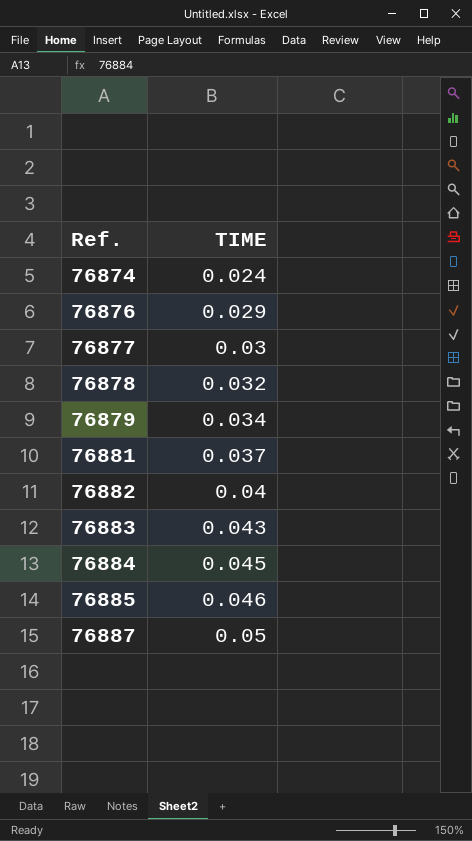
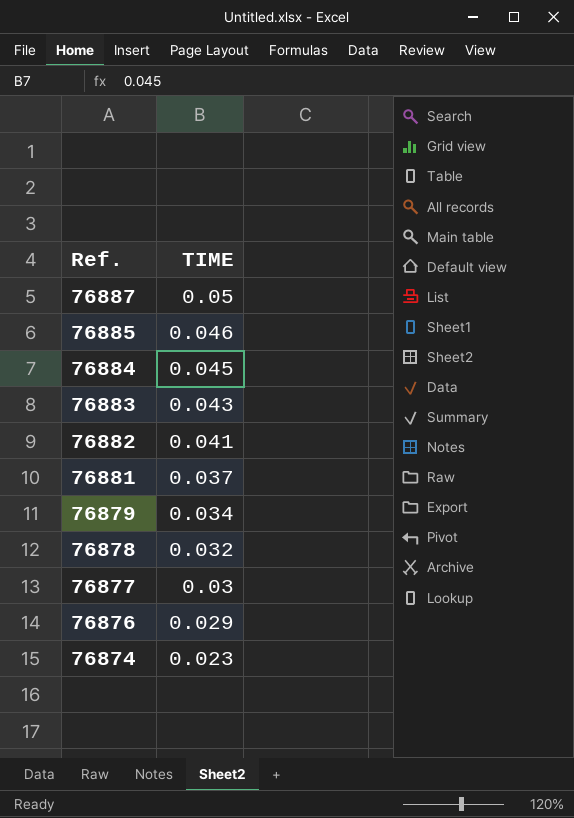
row order: Ref. ascending -> Ref. descending
76882 | TIME: 0.04 -> 0.041
76874 | TIME: 0.024 -> 0.023

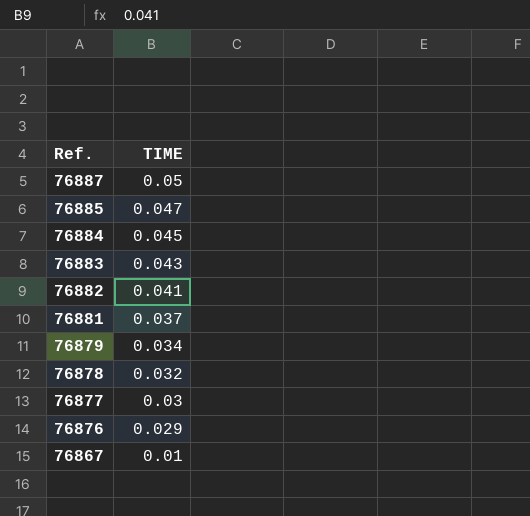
row 76874: 0.023 -> none
76885 | TIME: 0.046 -> 0.047
row 76867: none -> 0.01

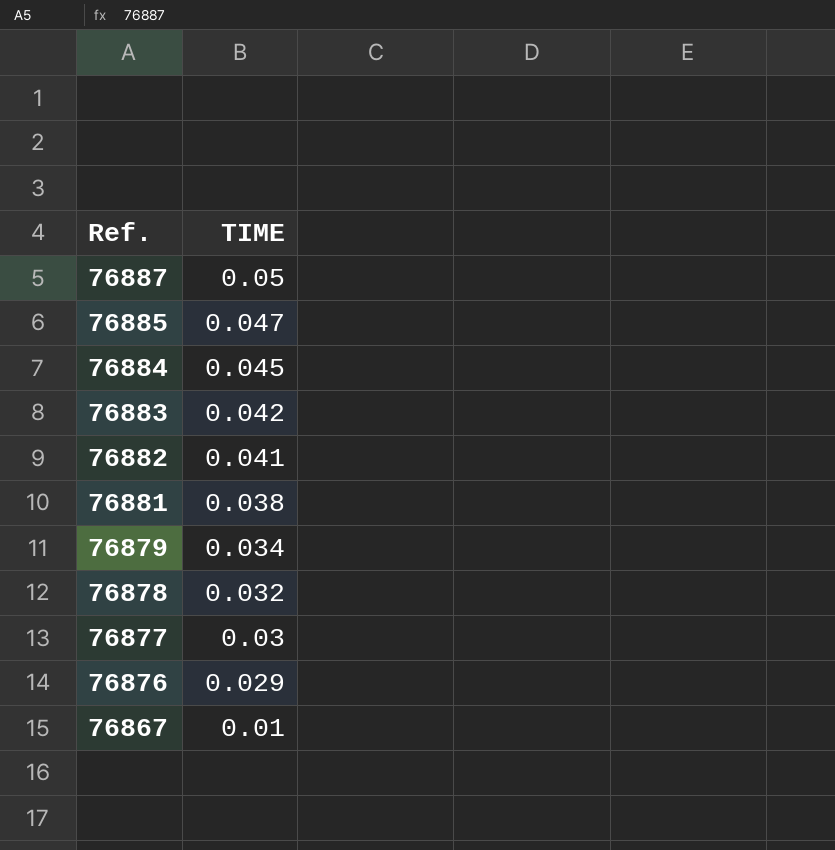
76883 | TIME: 0.043 -> 0.042
76881 | TIME: 0.037 -> 0.038

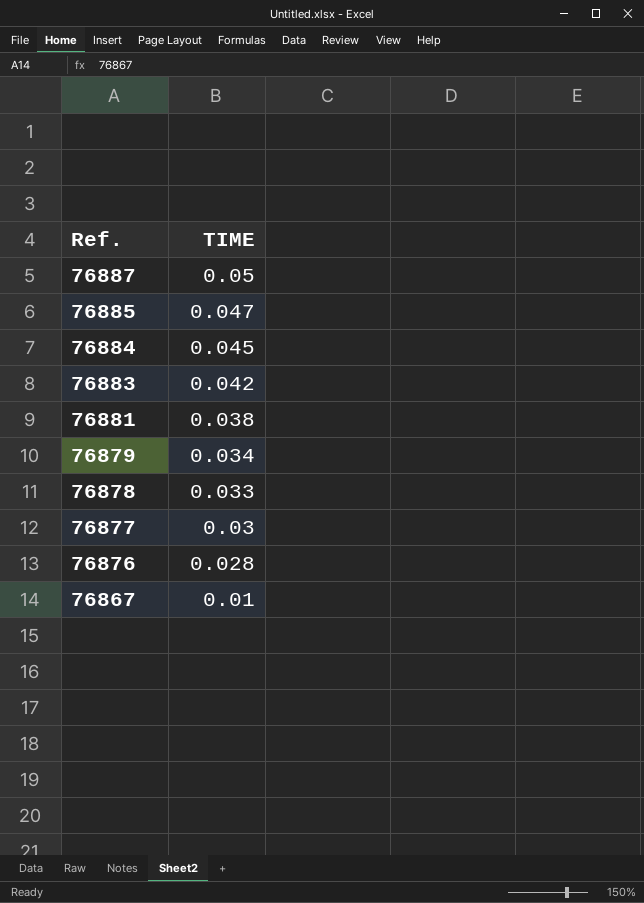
row 76882: 0.041 -> none
76878 | TIME: 0.032 -> 0.033
76876 | TIME: 0.029 -> 0.028

